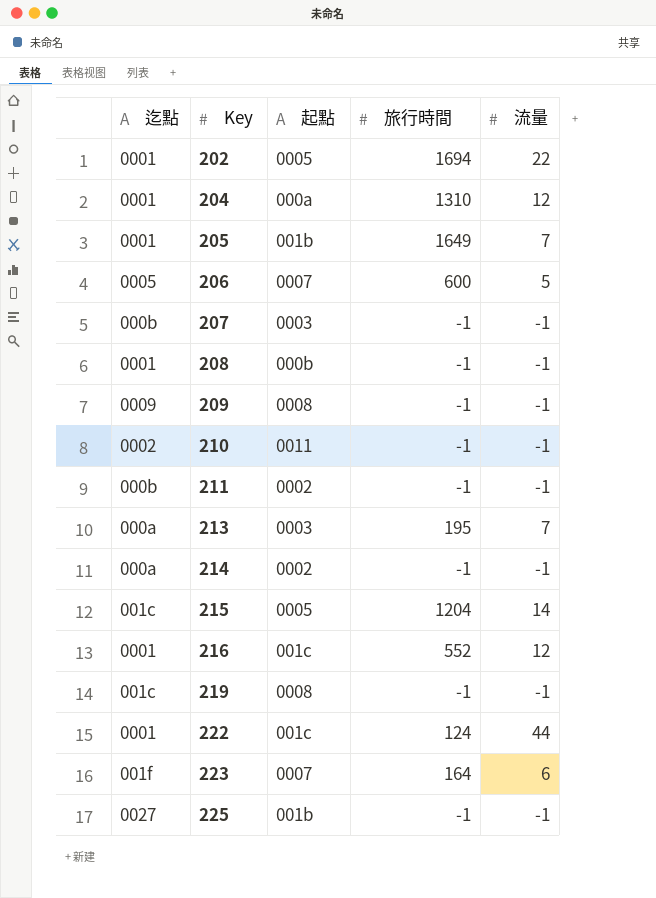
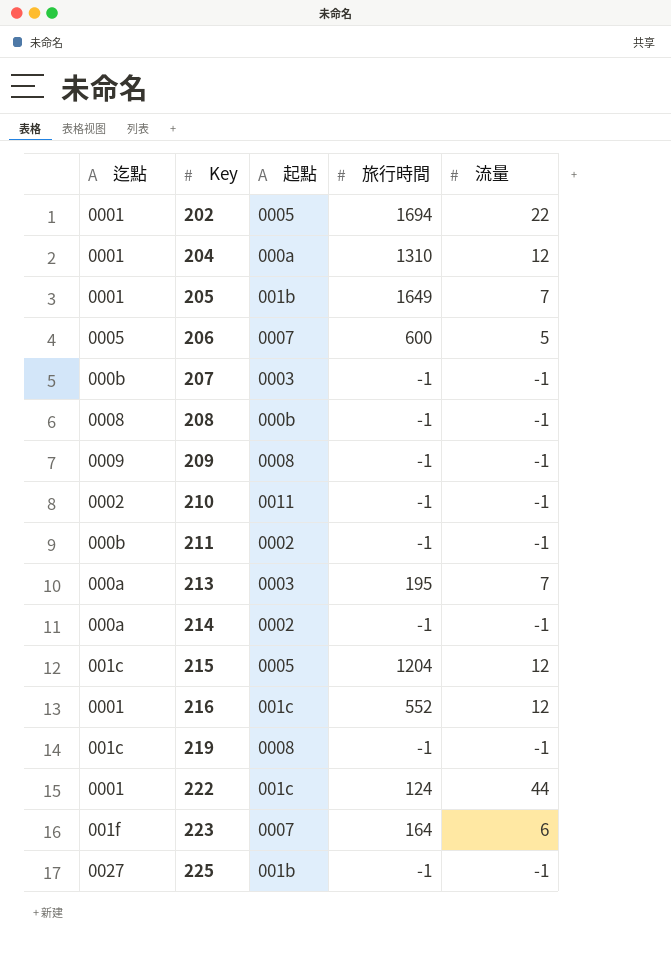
208 | 迄點: 0001 -> 0008
215 | 流量: 14 -> 12

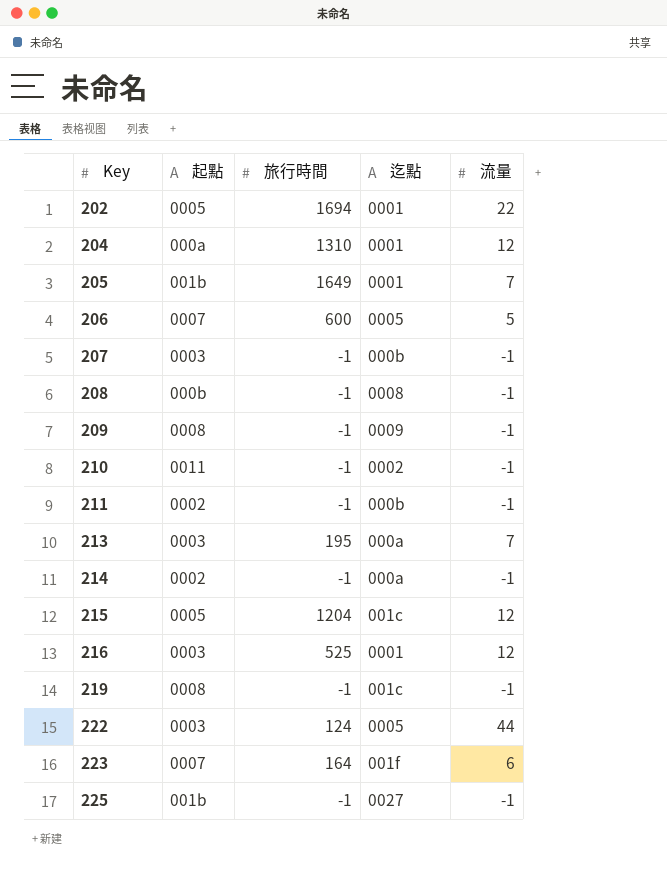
column 迄點 | position: 1 -> 4
216 | 起點: 001c -> 0003
216 | 旅行時間: 552 -> 525
222 | 起點: 001c -> 0003
222 | 迄點: 0001 -> 0005

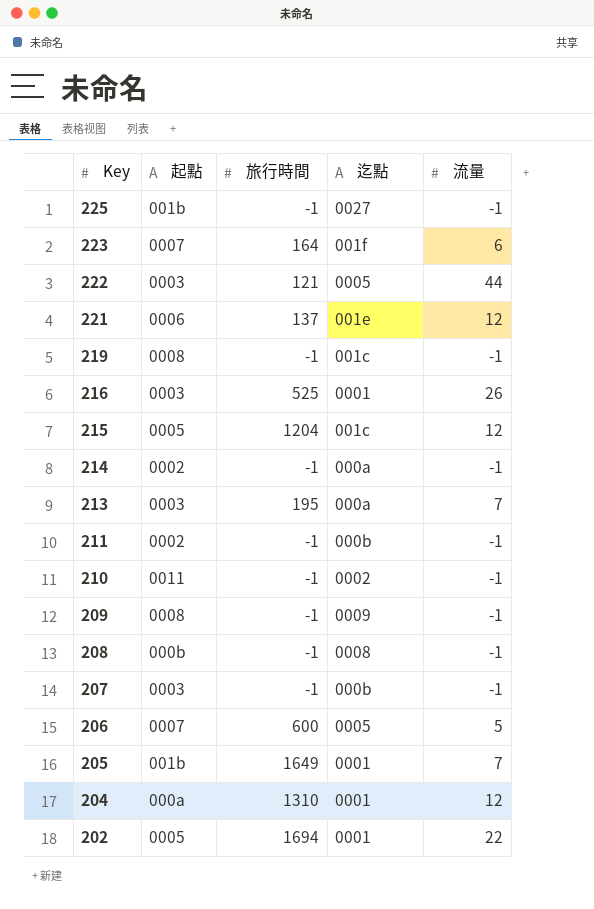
row order: Key ascending -> Key descending
222 | 旅行時間: 124 -> 121
row 221: none -> 0006 | 137 | 001e | 12
216 | 流量: 12 -> 26

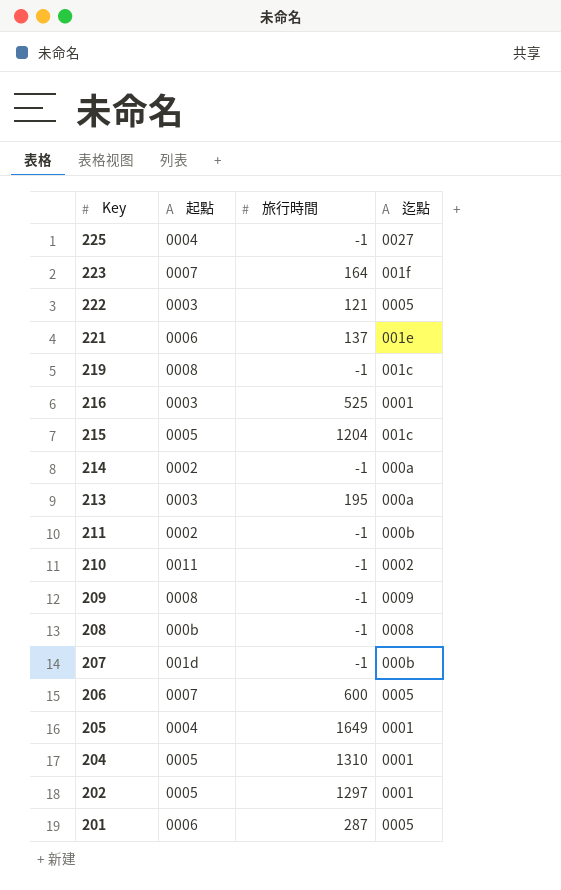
column 流量 | position: 5 -> none
225 | 起點: 001b -> 0004
207 | 起點: 0003 -> 001d
205 | 起點: 001b -> 0004
204 | 起點: 000a -> 0005
202 | 旅行時間: 1694 -> 1297
row 201: none -> 0006 | 287 | 0005

